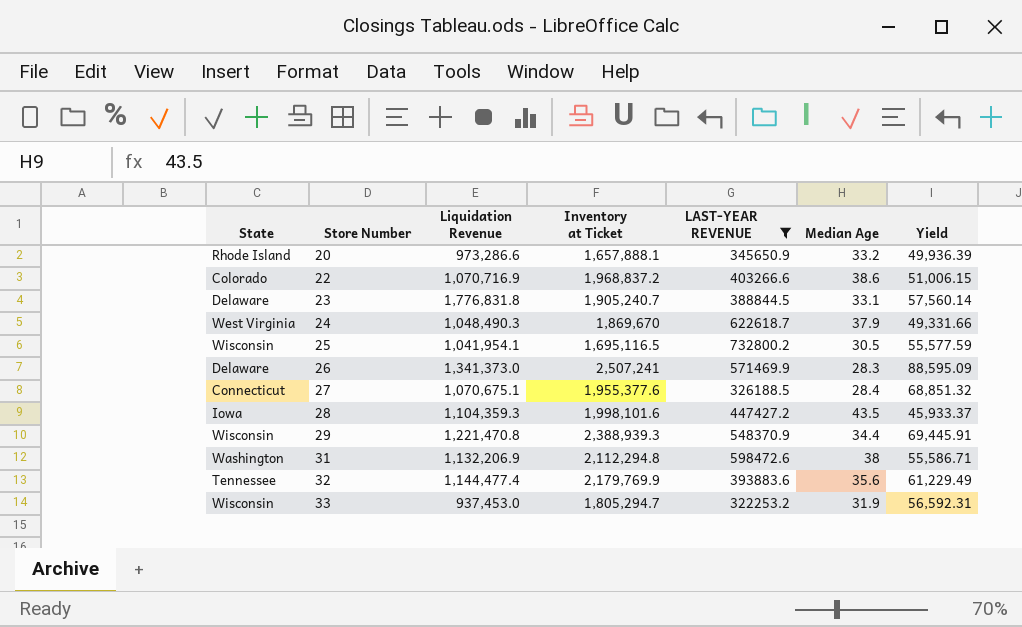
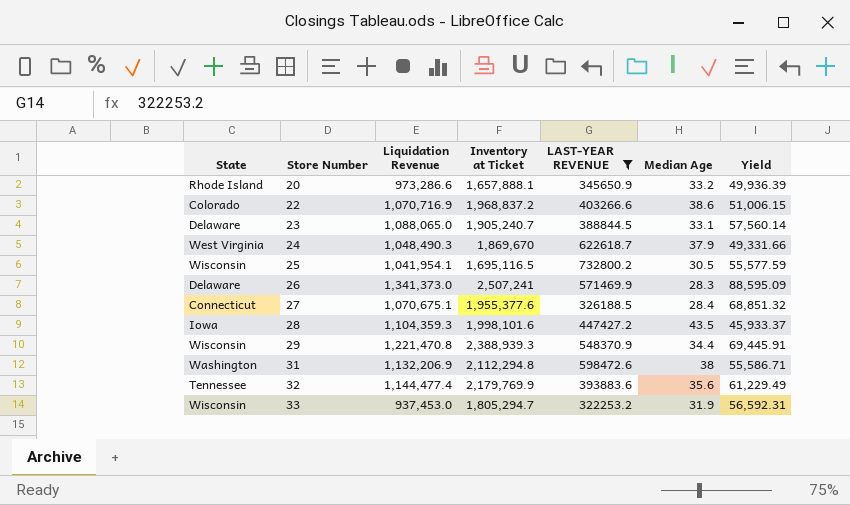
23 | Liquidation Revenue: 1,776,831.8 -> 1,088,065.0

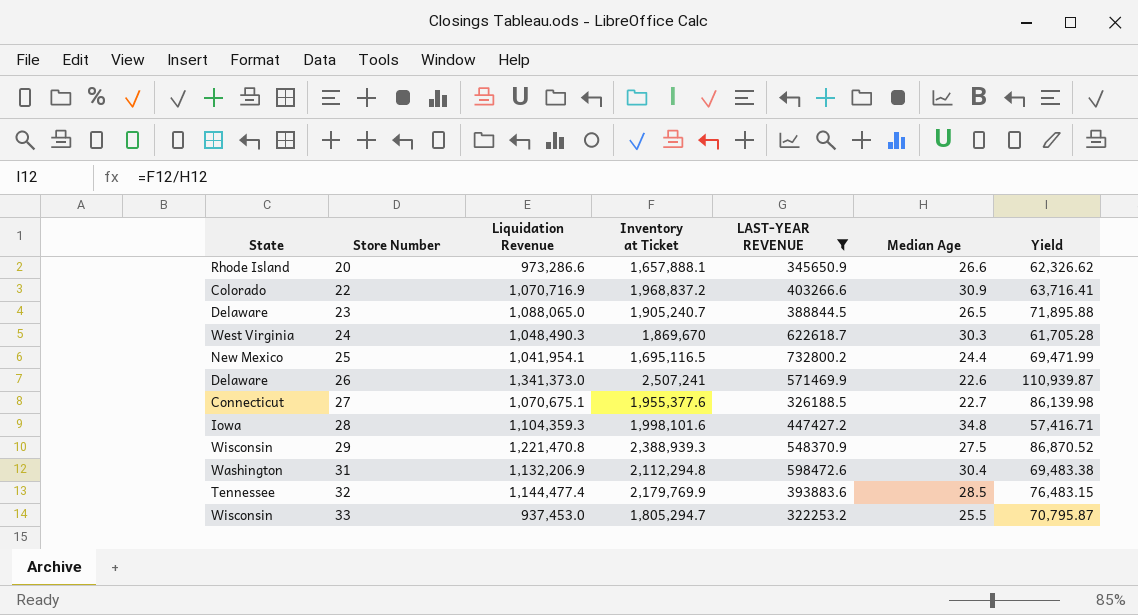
20 | Median Age: 33.2 -> 26.6
20 | Yield: 49,936.39 -> 62,326.62
22 | Median Age: 38.6 -> 30.9
22 | Yield: 51,006.15 -> 63,716.41
23 | Median Age: 33.1 -> 26.5
23 | Yield: 57,560.14 -> 71,895.88
24 | Median Age: 37.9 -> 30.3
24 | Yield: 49,331.66 -> 61,705.28
25 | State: Wisconsin -> New Mexico
25 | Median Age: 30.5 -> 24.4
25 | Yield: 55,577.59 -> 69,471.99
26 | Median Age: 28.3 -> 22.6
26 | Yield: 88,595.09 -> 110,939.87
27 | Median Age: 28.4 -> 22.7
27 | Yield: 68,851.32 -> 86,139.98
28 | Median Age: 43.5 -> 34.8
28 | Yield: 45,933.37 -> 57,416.71
29 | Median Age: 34.4 -> 27.5
29 | Yield: 69,445.91 -> 86,870.52
31 | Median Age: 38 -> 30.4
31 | Yield: 55,586.71 -> 69,483.38
32 | Median Age: 35.6 -> 28.5
32 | Yield: 61,229.49 -> 76,483.15
33 | Median Age: 31.9 -> 25.5
33 | Yield: 56,592.31 -> 70,795.87

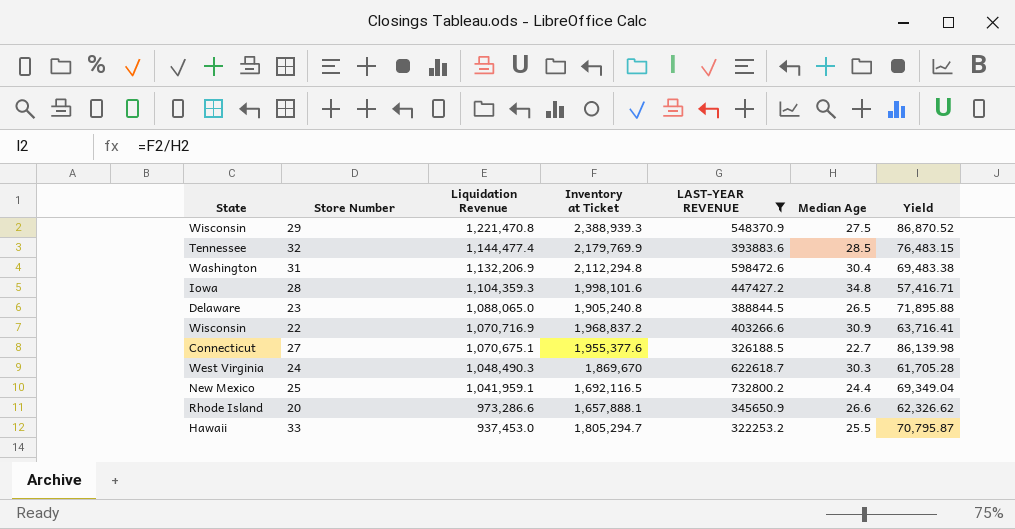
row order: Store Number ascending -> Liquidation Revenue descending
row 26: Delaware | 1,341,373.0 | 2,507,241 | 571469.9 | 22.6 | 110,939.87 -> none
23 | Inventory at Ticket: 1,905,240.7 -> 1,905,240.8
22 | State: Colorado -> Wisconsin
25 | Liquidation Revenue: 1,041,954.1 -> 1,041,959.1
25 | Inventory at Ticket: 1,695,116.5 -> 1,692,116.5
25 | Yield: 69,471.99 -> 69,349.04
33 | State: Wisconsin -> Hawaii

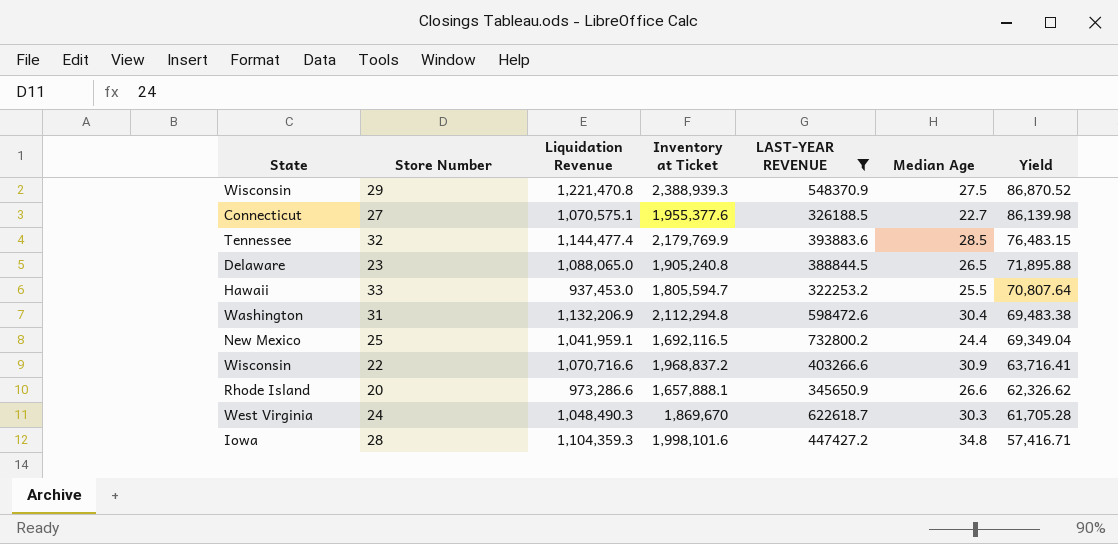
row order: Liquidation Revenue descending -> Yield descending
27 | Liquidation Revenue: 1,070,675.1 -> 1,070,575.1
33 | Inventory at Ticket: 1,805,294.7 -> 1,805,594.7
33 | Yield: 70,795.87 -> 70,807.64
22 | Liquidation Revenue: 1,070,716.9 -> 1,070,716.6

